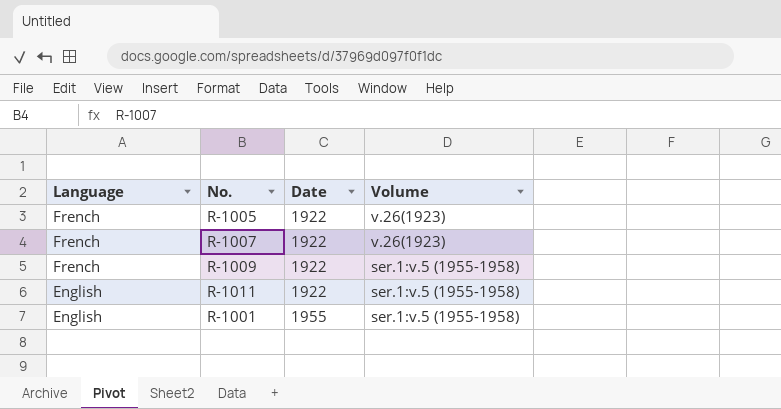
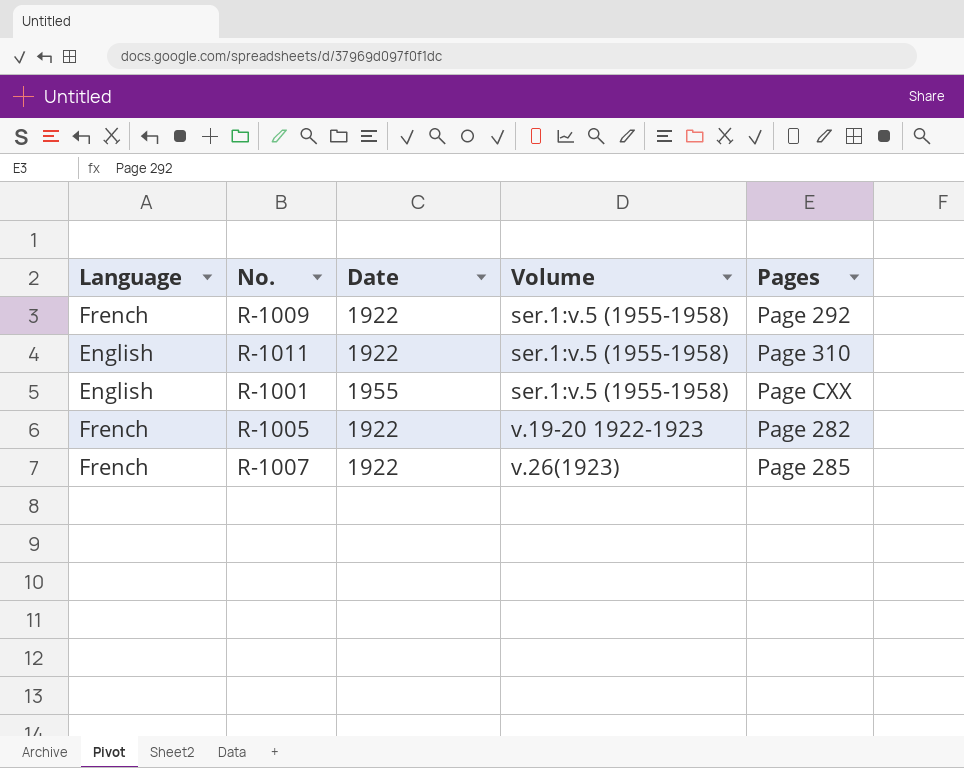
row order: Language descending -> Volume ascending
column Pages | position: none -> 5
R-1005 | Volume: v.26(1923) -> v.19-20 1922-1923

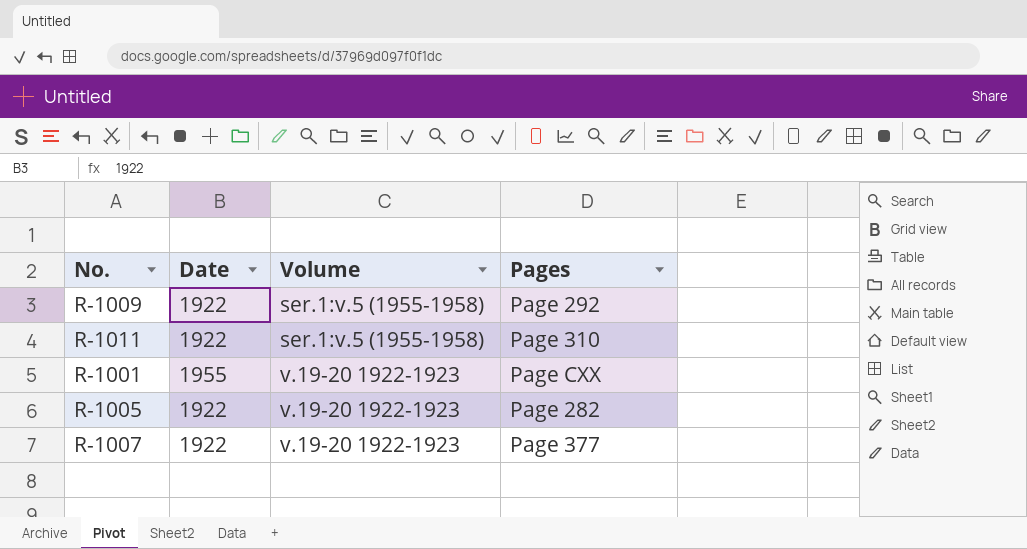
column Language | position: 1 -> none
R-1001 | Volume: ser.1:v.5 (1955-1958) -> v.19-20 1922-1923
R-1007 | Volume: v.26(1923) -> v.19-20 1922-1923
R-1007 | Pages: Page 285 -> Page 377

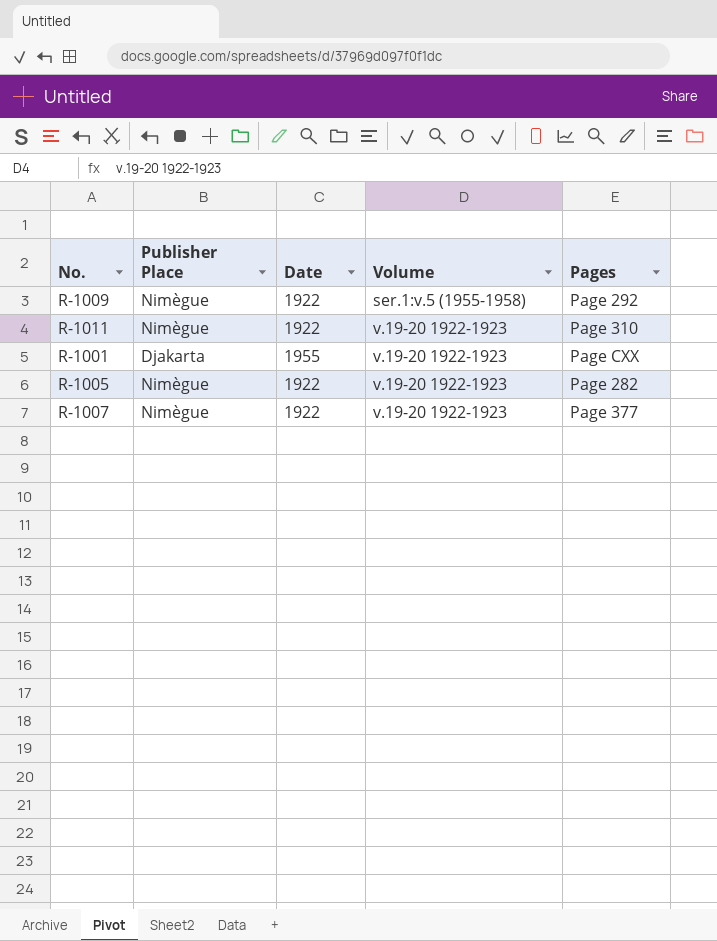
column Publisher Place | position: none -> 2
R-1011 | Volume: ser.1:v.5 (1955-1958) -> v.19-20 1922-1923

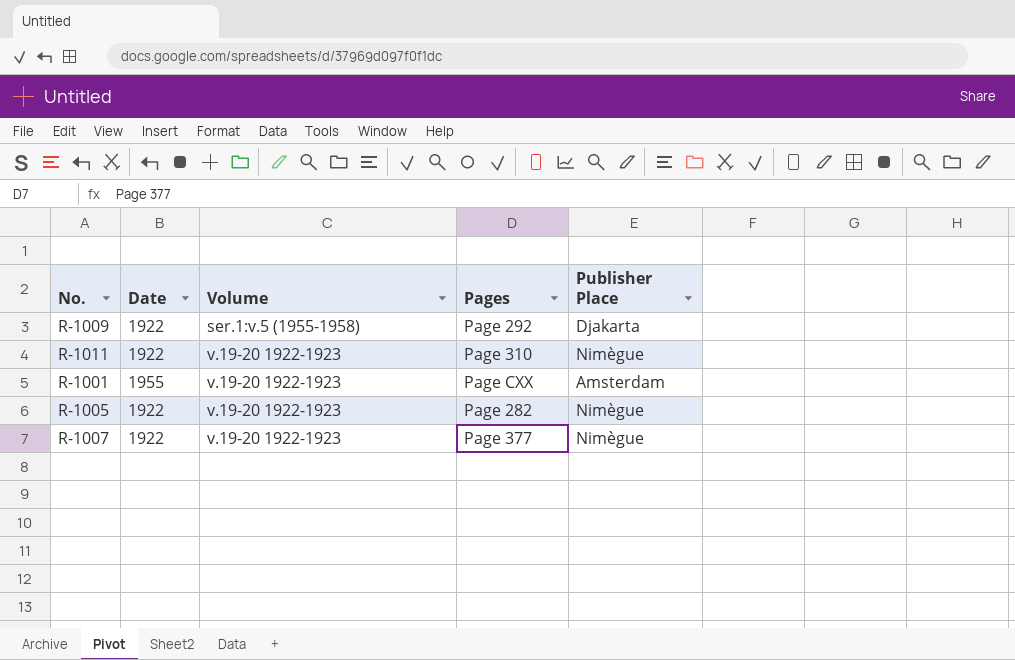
column Publisher Place | position: 2 -> 5
R-1009 | Publisher Place: Nimègue -> Djakarta
R-1001 | Publisher Place: Djakarta -> Amsterdam

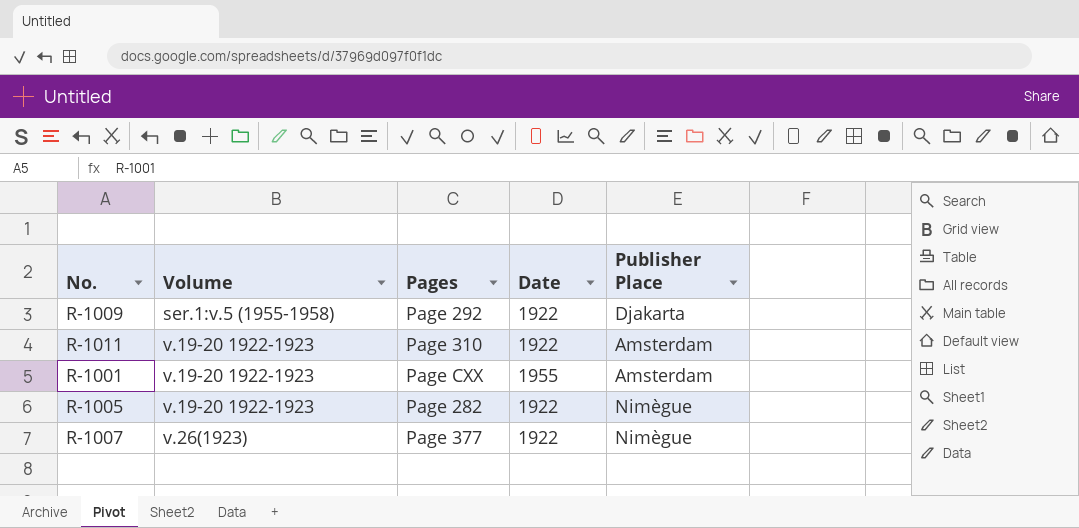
column Date | position: 2 -> 4
R-1011 | Publisher Place: Nimègue -> Amsterdam
R-1007 | Volume: v.19-20 1922-1923 -> v.26(1923)

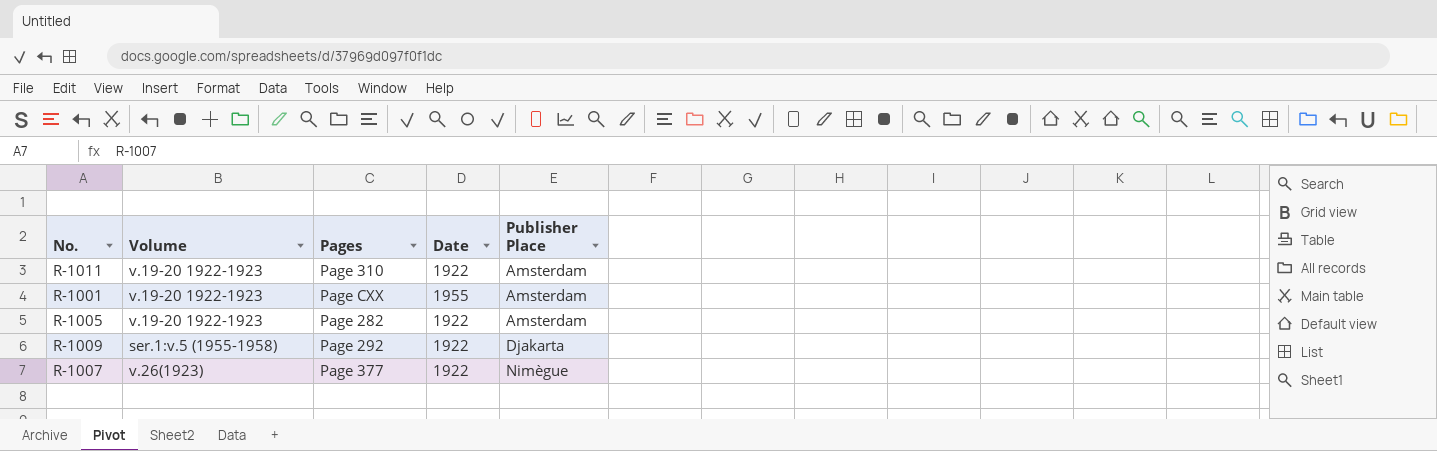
row order: Volume ascending -> Publisher Place ascending
R-1005 | Publisher Place: Nimègue -> Amsterdam

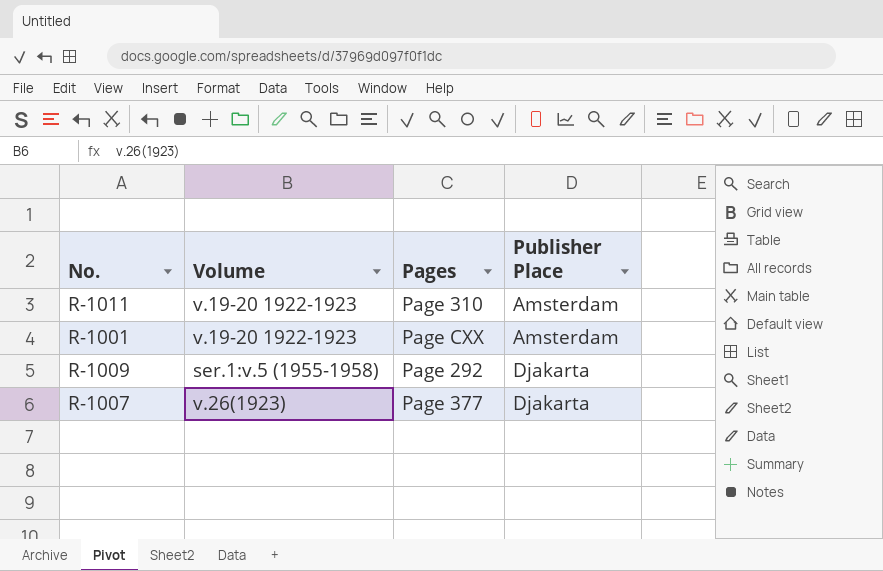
column Date | position: 4 -> none
row R-1005: v.19-20 1922-1923 | Page 282 | 1922 | Amsterdam -> none
R-1007 | Publisher Place: Nimègue -> Djakarta

